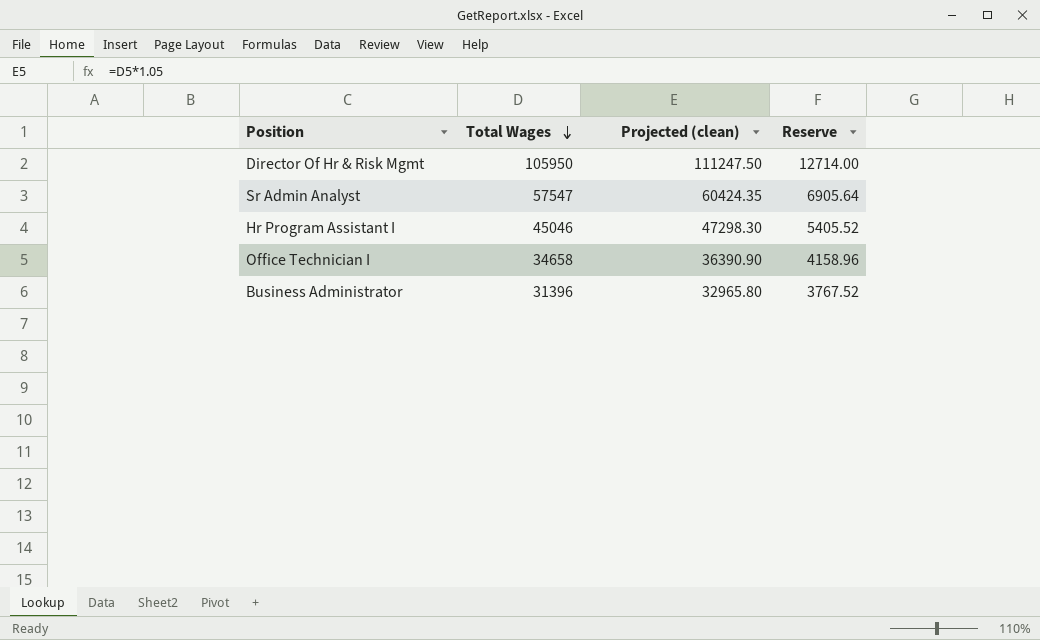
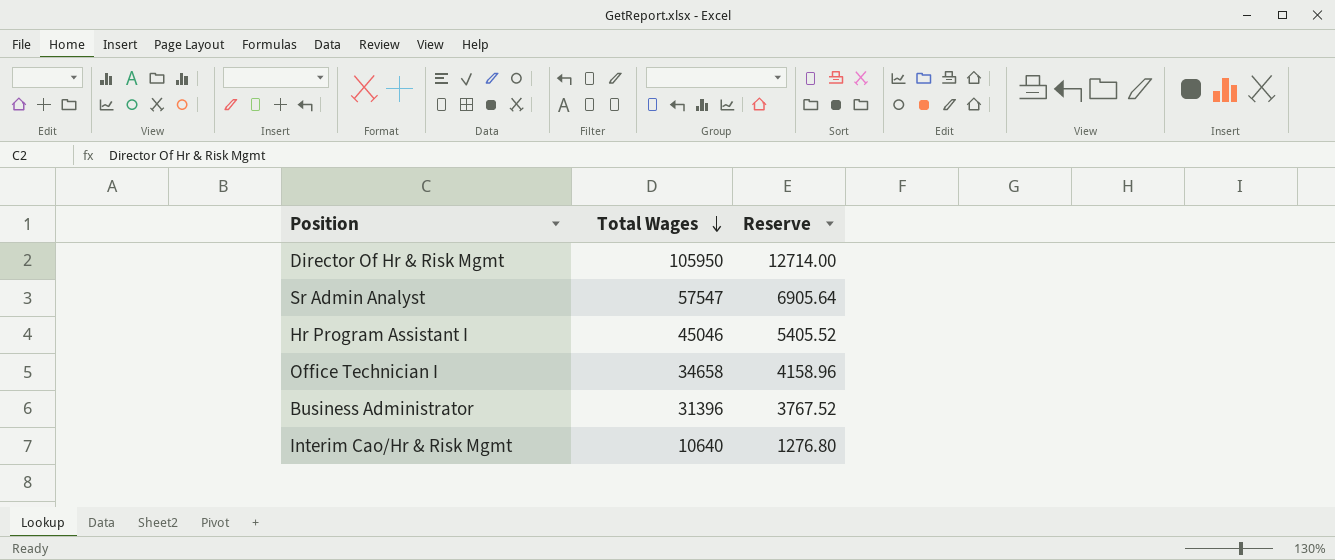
column Projected (clean) | formula: [Total Wages] * 1.05 -> none
row Interim Cao/Hr & Risk Mgmt: none -> 10640 | 1276.80

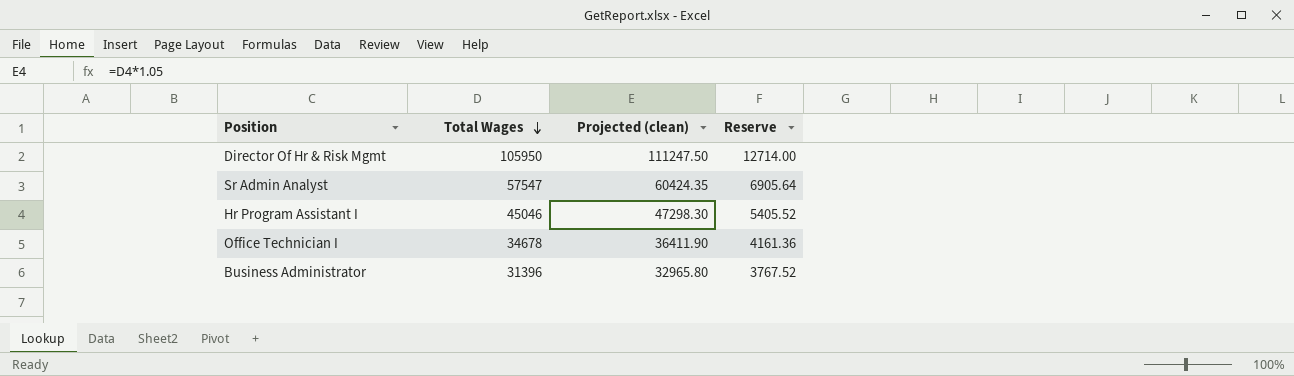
column Projected (clean) | formula: none -> [Total Wages] * 1.05
row Interim Cao/Hr & Risk Mgmt: 10640 | 1276.80 -> none
Office Technician I | Total Wages: 34658 -> 34678
Office Technician I | Reserve: 4158.96 -> 4161.36

